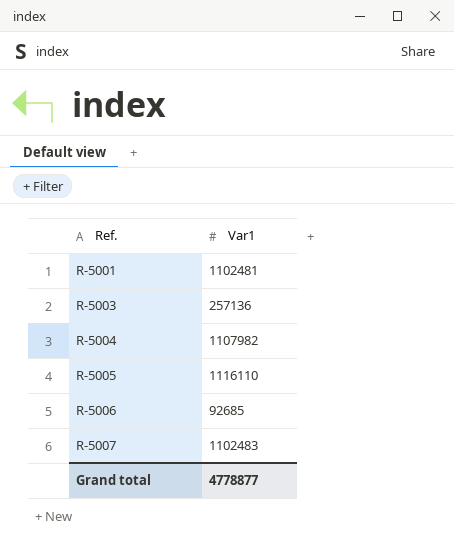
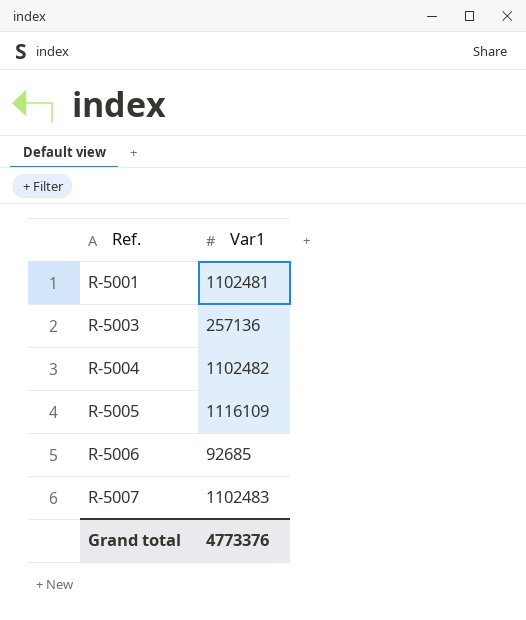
R-5004 | Var1: 1107982 -> 1102482
R-5005 | Var1: 1116110 -> 1116109
Grand total | Var1: 4778877 -> 4773376

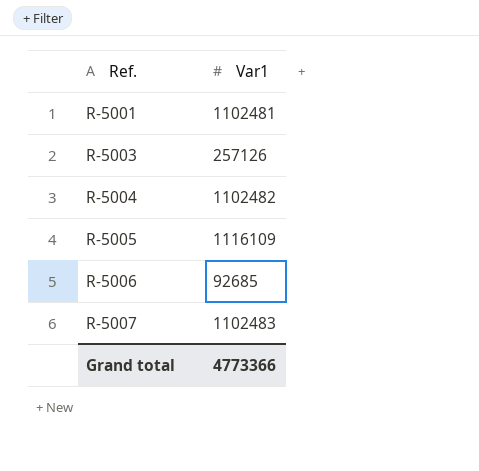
R-5003 | Var1: 257136 -> 257126
Grand total | Var1: 4773376 -> 4773366

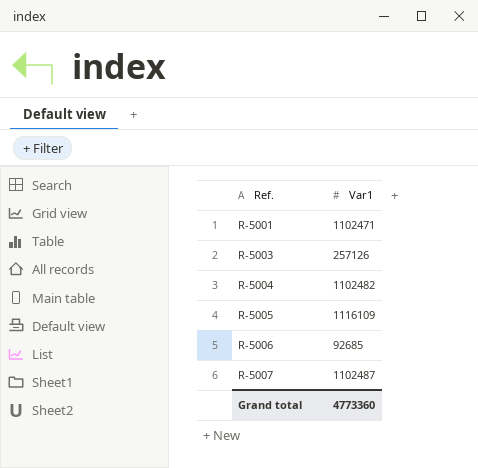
R-5001 | Var1: 1102481 -> 1102471
R-5007 | Var1: 1102483 -> 1102487
Grand total | Var1: 4773366 -> 4773360

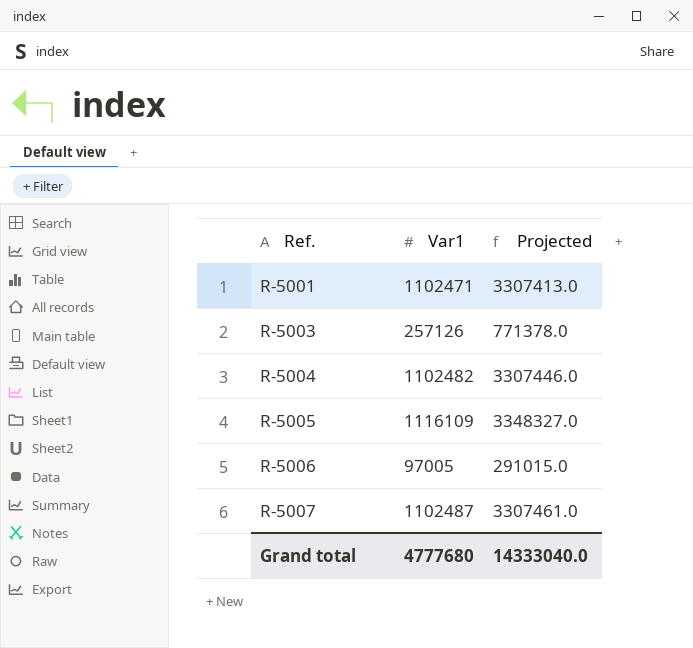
column Projected | formula: none -> [Var1] * 3
R-5006 | Var1: 92685 -> 97005
Grand total | Var1: 4773360 -> 4777680

